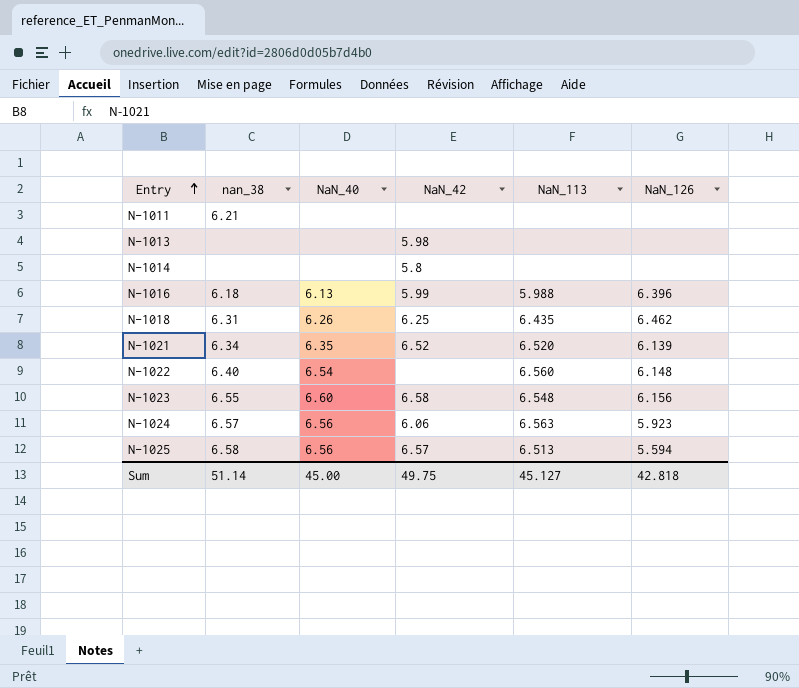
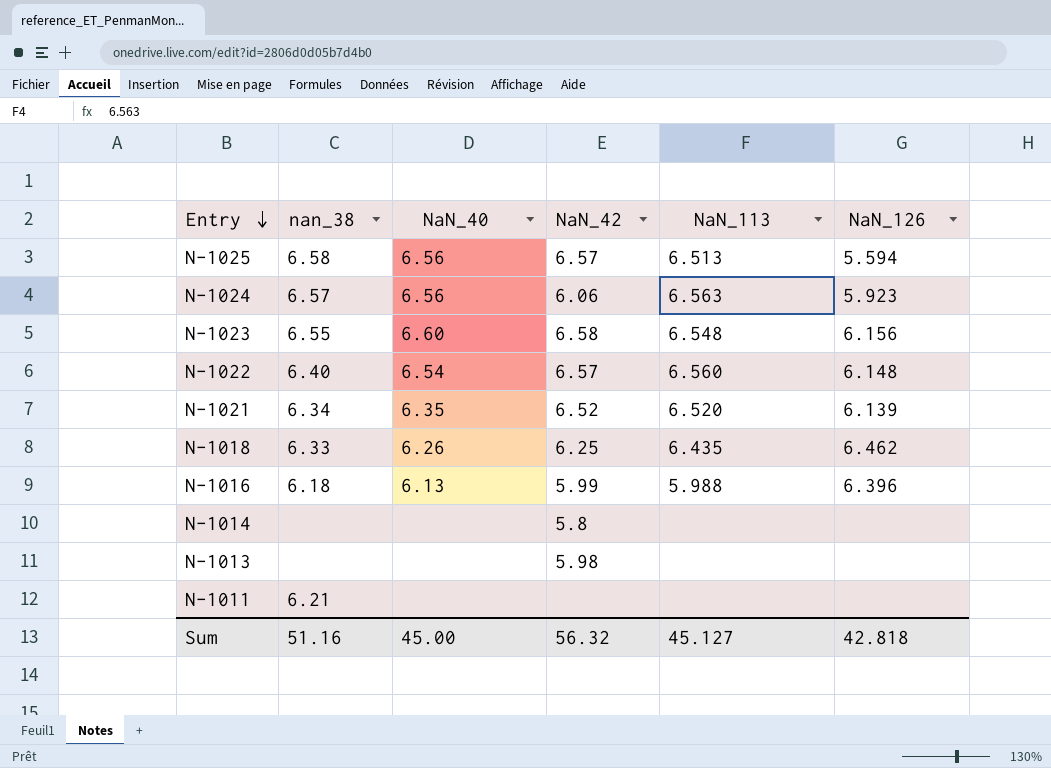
row order: Entry ascending -> Entry descending
N-1022 | NaN_42: none -> 6.57
N-1018 | nan_38: 6.31 -> 6.33
Sum | nan_38: 51.14 -> 51.16
Sum | NaN_42: 49.75 -> 56.32

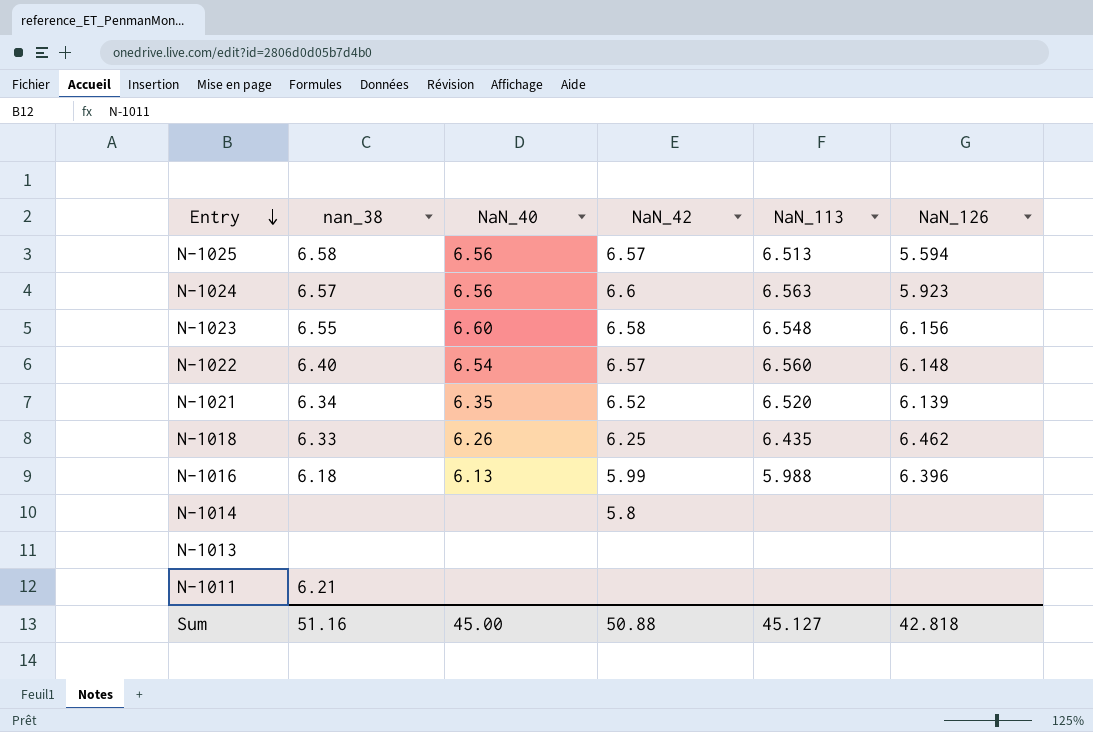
N-1024 | NaN_42: 6.06 -> 6.6
N-1013 | NaN_42: 5.98 -> none
Sum | NaN_42: 56.32 -> 50.88

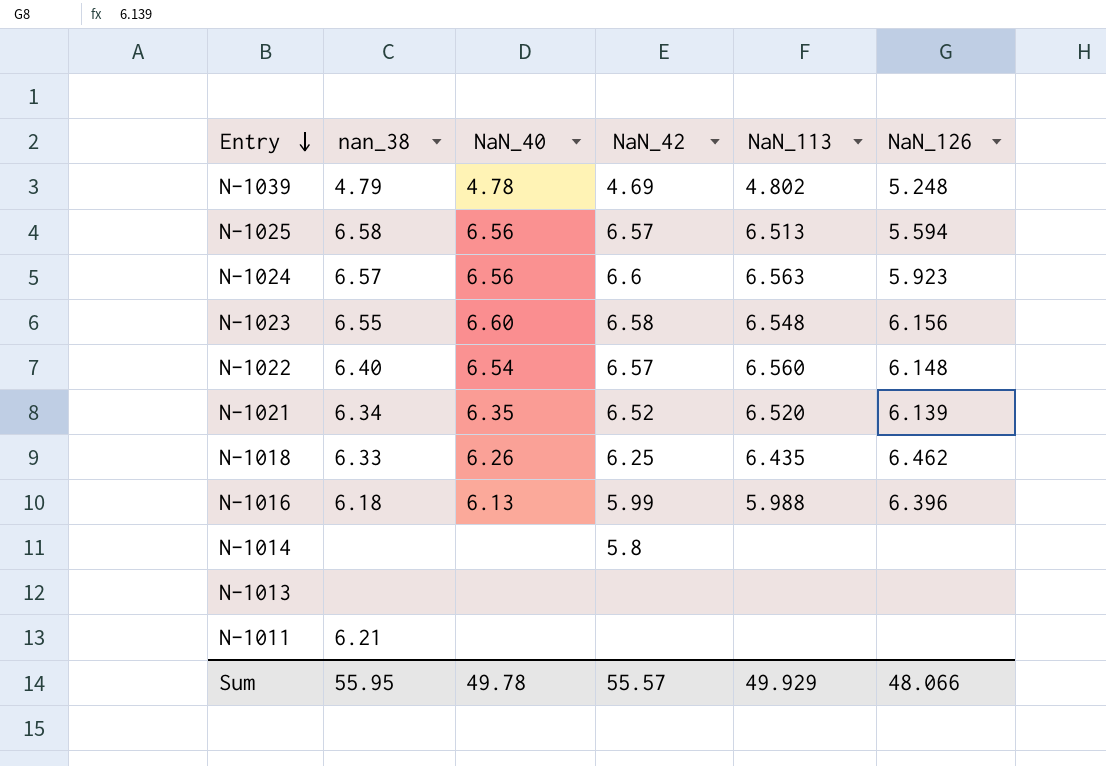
row N-1039: none -> 4.79 | 4.78 | 4.69 | 4.802 | 5.248
Sum | nan_38: 51.16 -> 55.95
Sum | NaN_40: 45.00 -> 49.78
Sum | NaN_42: 50.88 -> 55.57
Sum | NaN_113: 45.127 -> 49.929
Sum | NaN_126: 42.818 -> 48.066

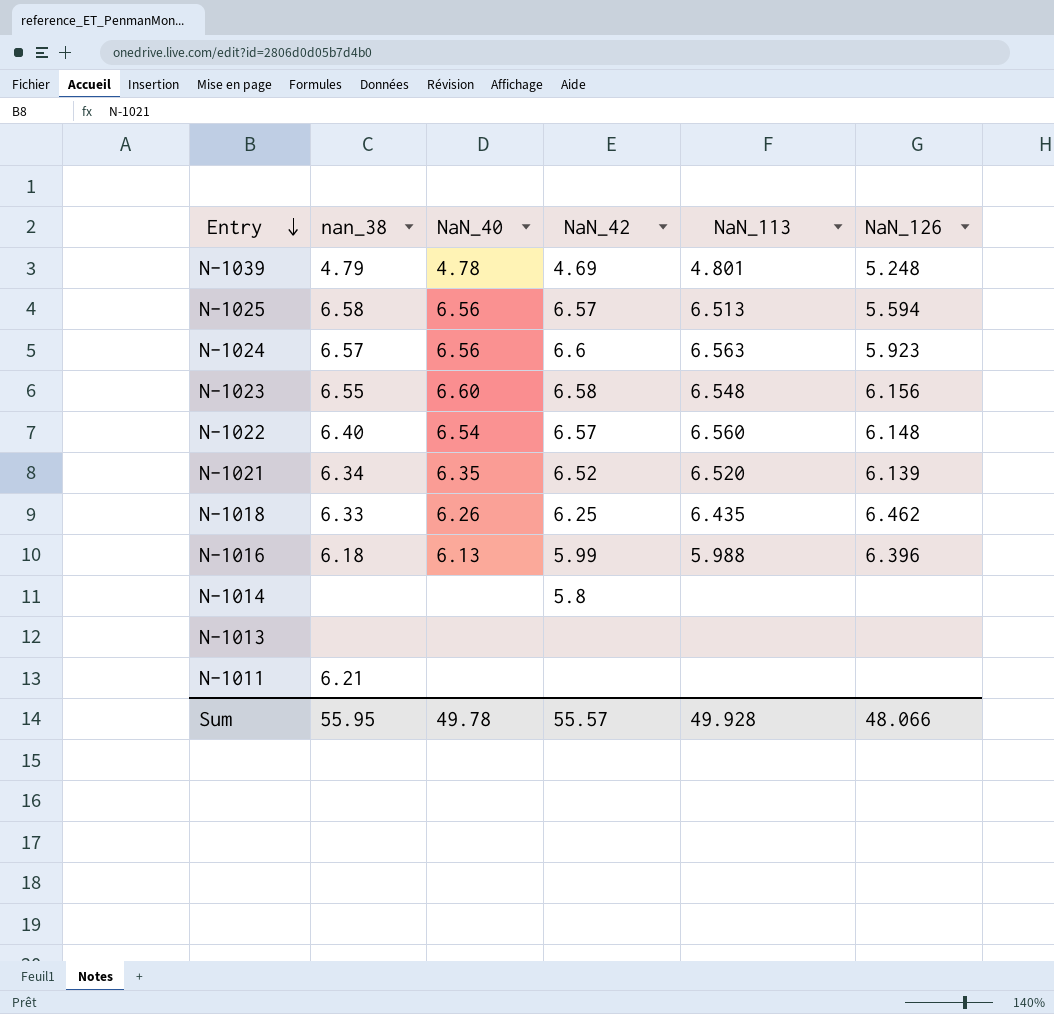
N-1039 | NaN_113: 4.802 -> 4.801
Sum | NaN_113: 49.929 -> 49.928

